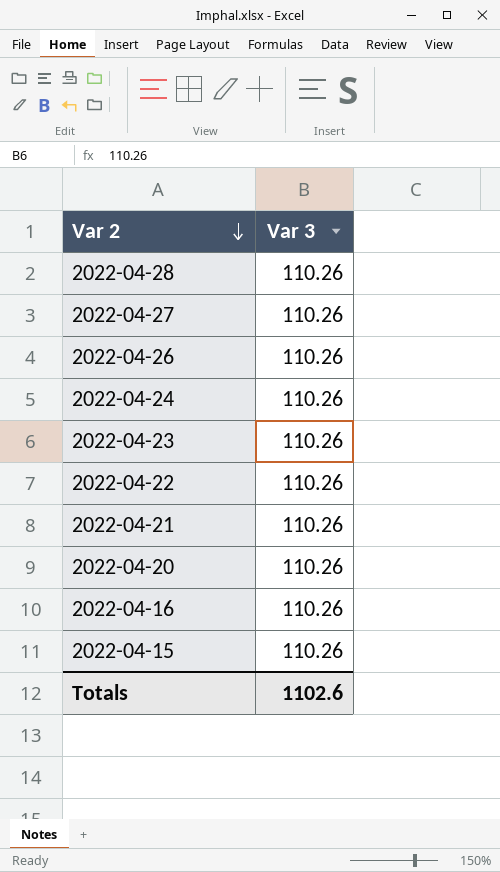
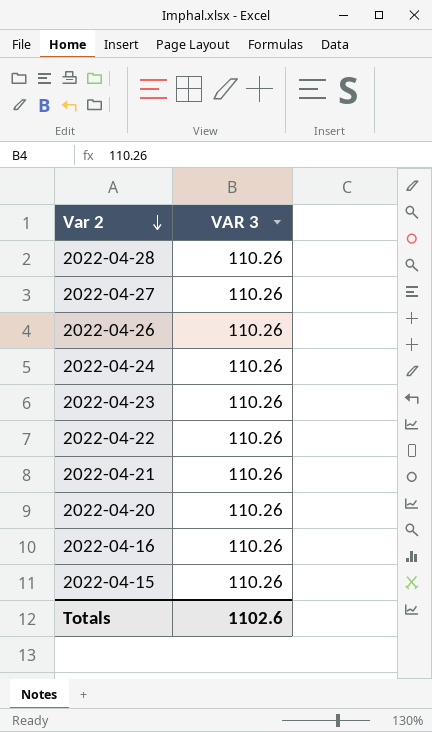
column name: Var 3 -> VAR 3

